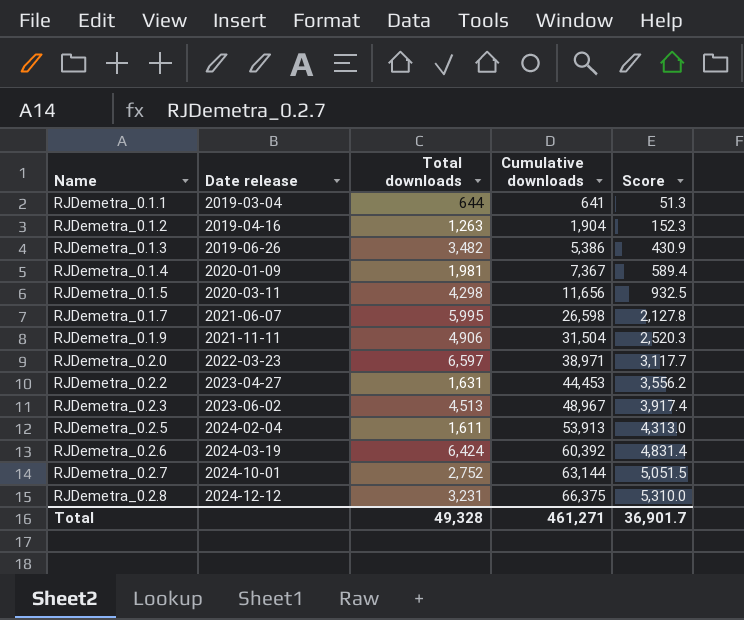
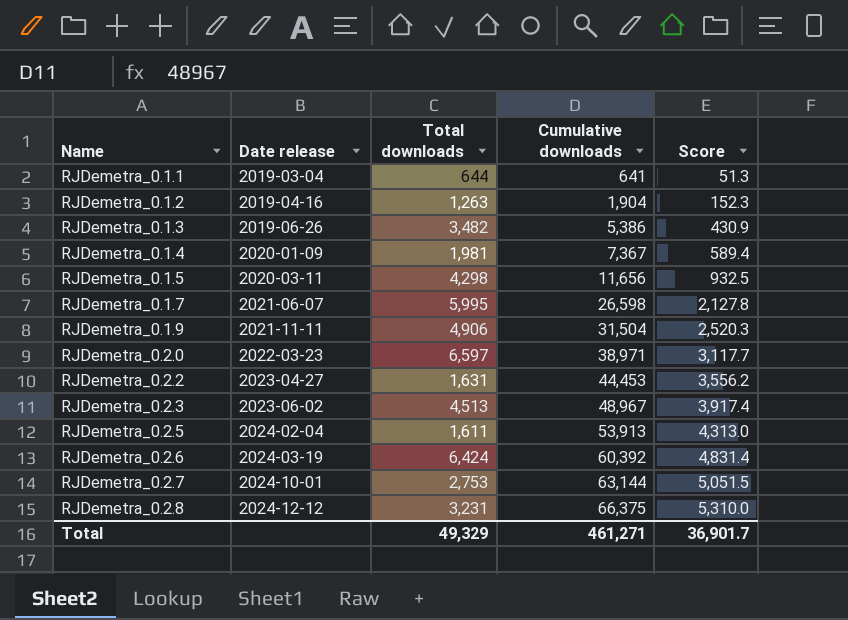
RJDemetra_0.2.7 | Total downloads: 2,752 -> 2,753
Total | Total downloads: 49,328 -> 49,329

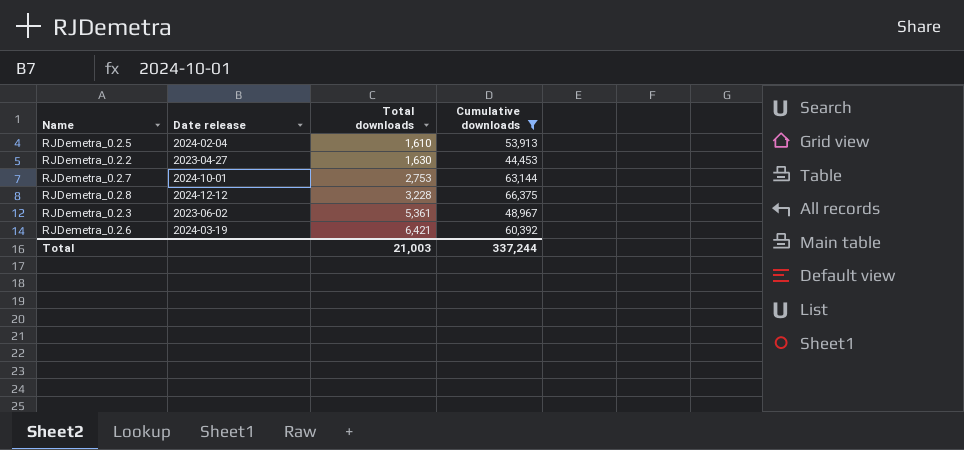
filter: none -> Cumulative downloads >= 44,453
row order: Name ascending -> Total downloads ascending
column Score | formula: [Cumulative downloads] * 0.08 -> none
RJDemetra_0.2.5 | Total downloads: 1,611 -> 1,610
RJDemetra_0.2.2 | Total downloads: 1,631 -> 1,630
RJDemetra_0.2.8 | Total downloads: 3,231 -> 3,228
RJDemetra_0.2.3 | Total downloads: 4,513 -> 5,361
RJDemetra_0.2.6 | Total downloads: 6,424 -> 6,421
Total | Total downloads: 49,329 -> 21,003
Total | Cumulative downloads: 461,271 -> 337,244

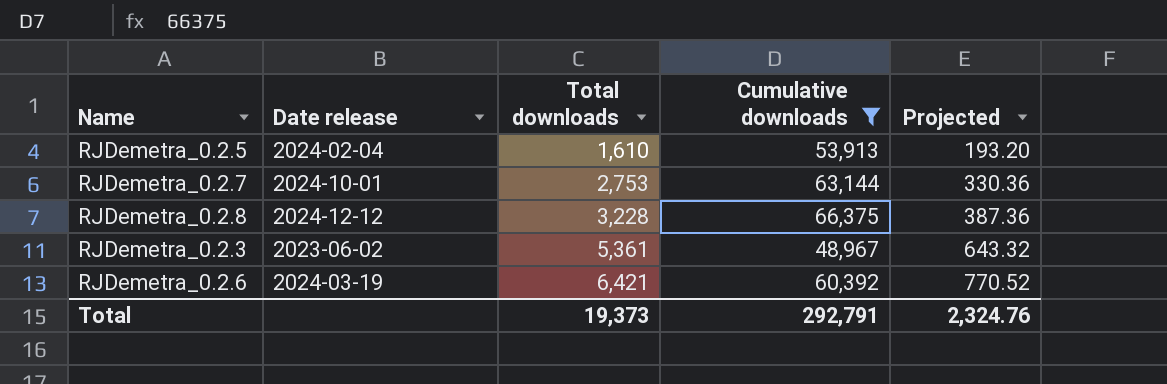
column Projected | formula: none -> [Total downloads] * 0.12
row RJDemetra_0.2.2: 2023-04-27 | 1,630 | 44,453 -> none
Total | Total downloads: 21,003 -> 19,373
Total | Cumulative downloads: 337,244 -> 292,791

